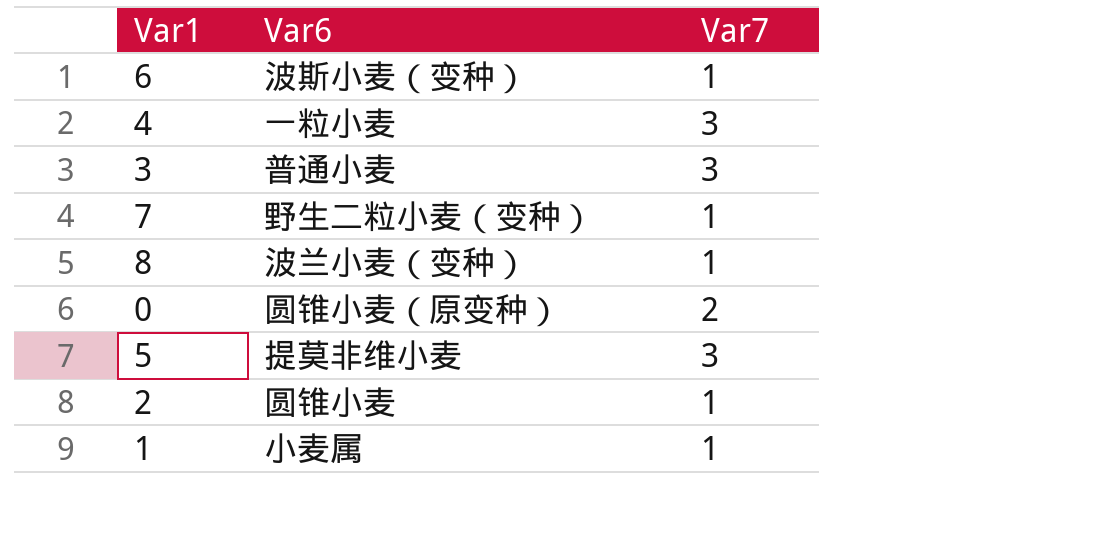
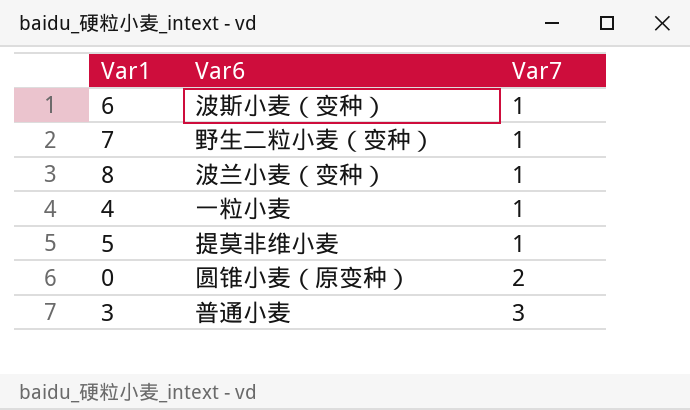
row order: none -> Var7 ascending
row 2: 圆锥小麦 | 1 -> none
row 1: 小麦属 | 1 -> none
4 | Var7: 3 -> 1
5 | Var7: 3 -> 1

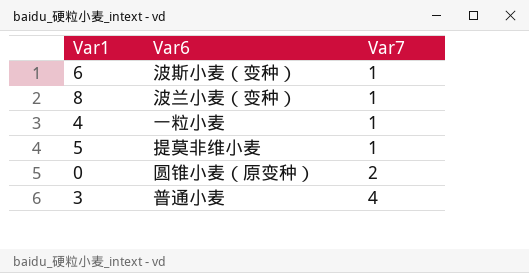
row 7: 野生二粒小麦（变种） | 1 -> none
3 | Var7: 3 -> 4

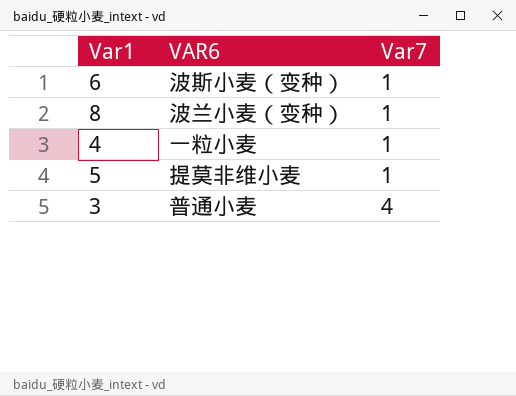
column name: Var6 -> VAR6
row 0: 圆锥小麦（原变种） | 2 -> none

